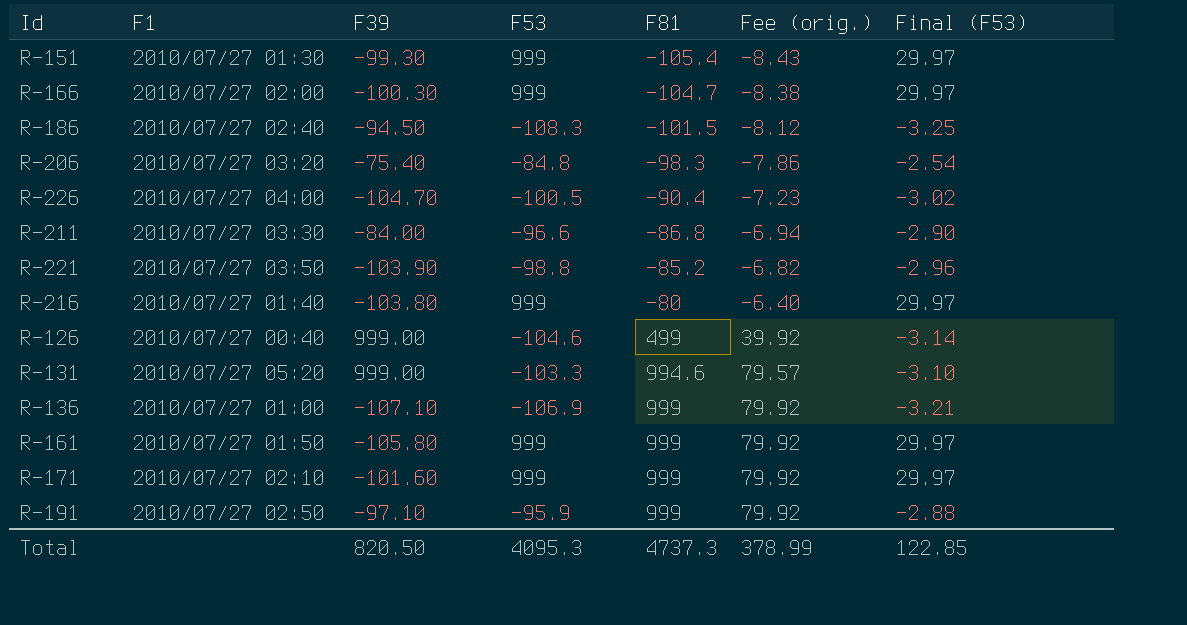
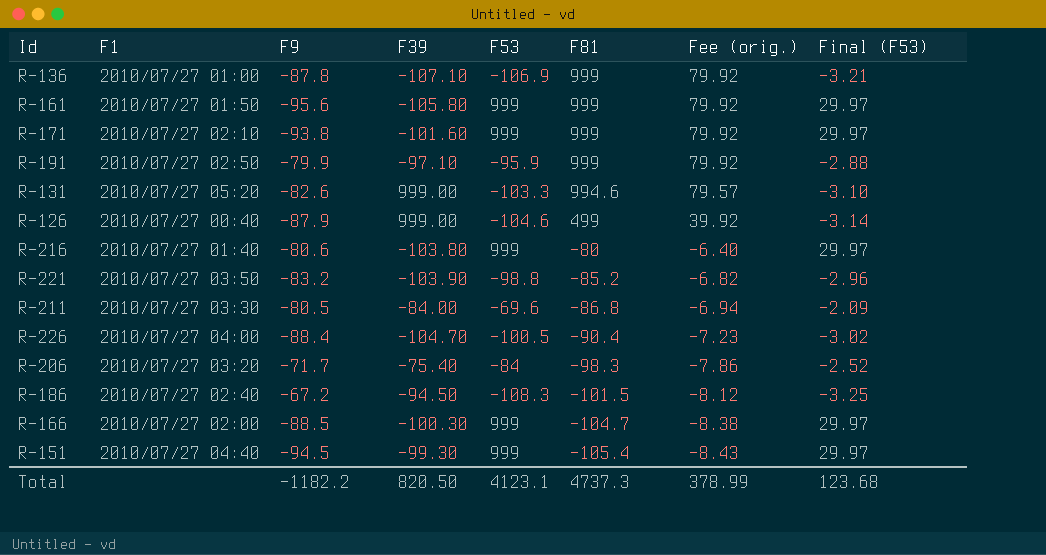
row order: F81 ascending -> F81 descending
column F9 | position: none -> 3
R-211 | F53: -96.6 -> -69.6
R-211 | Final (F53): -2.90 -> -2.09
R-206 | F53: -84.8 -> -84
R-206 | Final (F53): -2.54 -> -2.52
R-151 | F1: 2010/07/27 01:30 -> 2010/07/27 04:40
Total | F53: 4095.3 -> 4123.1
Total | Final (F53): 122.85 -> 123.68

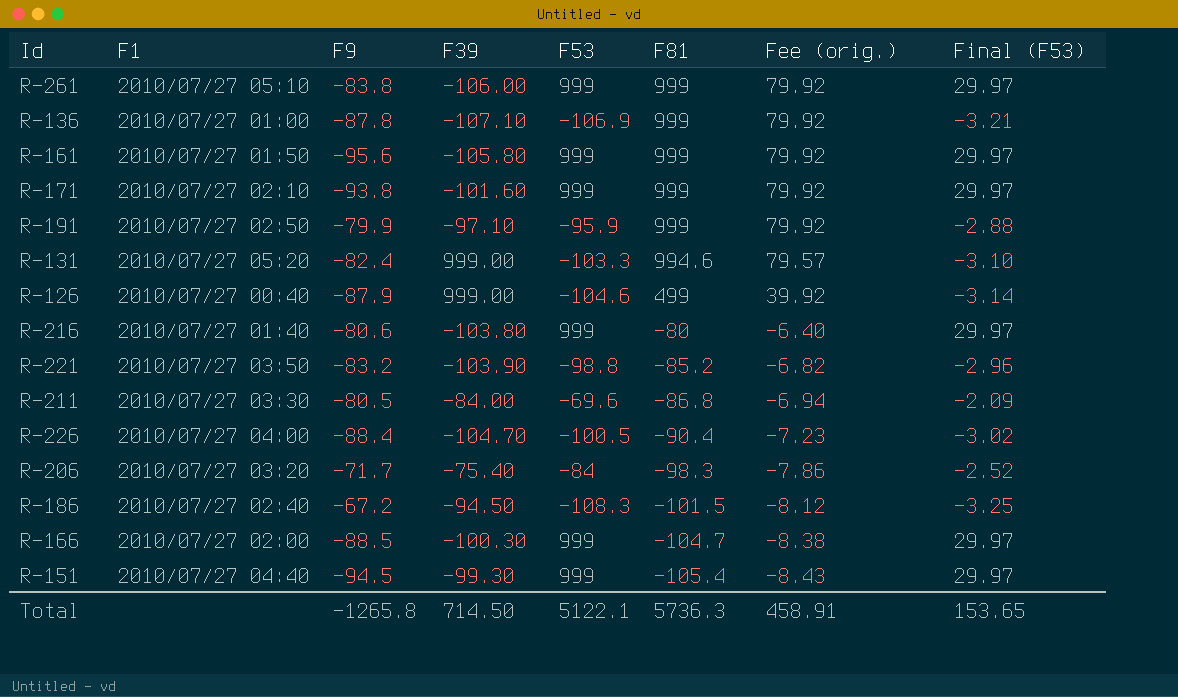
row R-261: none -> 2010/07/27 05:10 | -83.8 | -106.00 | 999 | 999 | 79.92 | 29.97
R-131 | F9: -82.6 -> -82.4
Total | F9: -1182.2 -> -1265.8
Total | F39: 820.50 -> 714.50
Total | F53: 4123.1 -> 5122.1
Total | F81: 4737.3 -> 5736.3
Total | Fee (orig.): 378.99 -> 458.91
Total | Final (F53): 123.68 -> 153.65

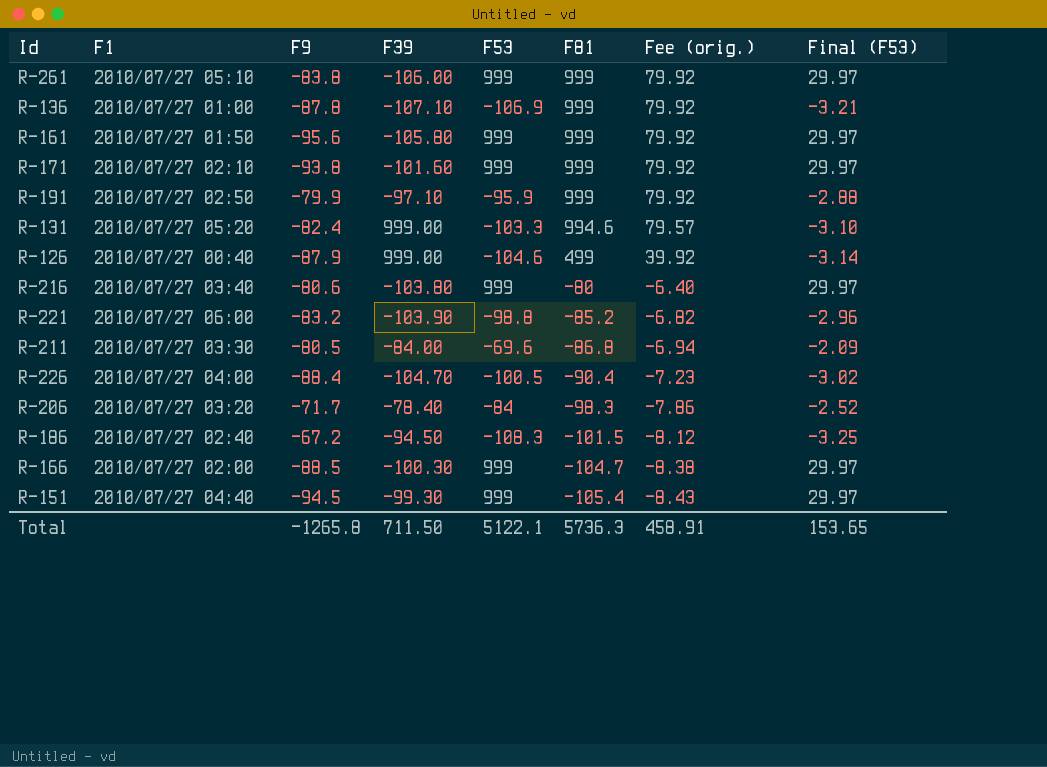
R-216 | F1: 2010/07/27 01:40 -> 2010/07/27 03:40
R-221 | F1: 2010/07/27 03:50 -> 2010/07/27 06:00
R-206 | F39: -75.40 -> -78.40
Total | F39: 714.50 -> 711.50

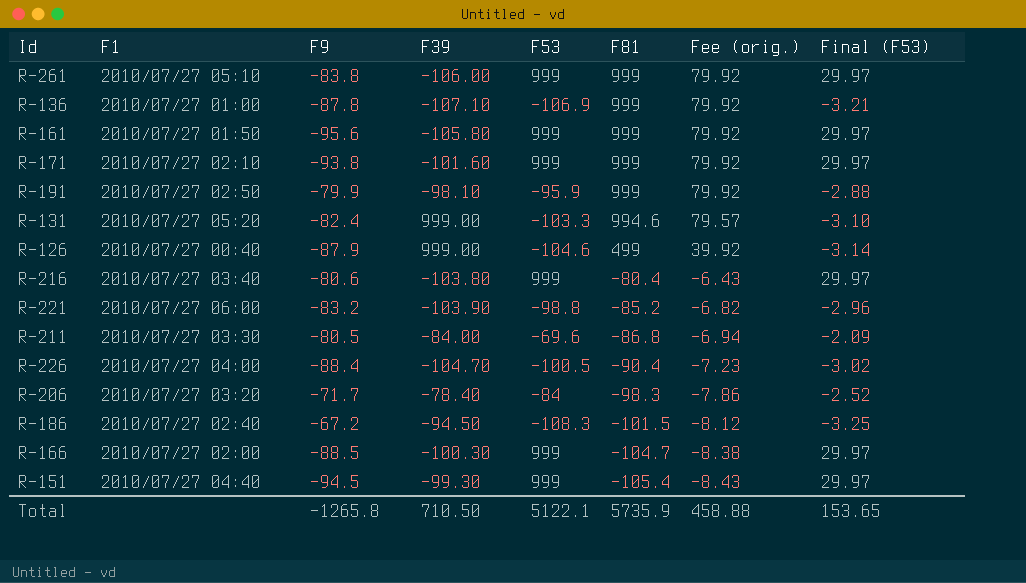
R-191 | F39: -97.10 -> -98.10
R-216 | F81: -80 -> -80.4
R-216 | Fee (orig.): -6.40 -> -6.43
Total | F39: 711.50 -> 710.50
Total | F81: 5736.3 -> 5735.9
Total | Fee (orig.): 458.91 -> 458.88

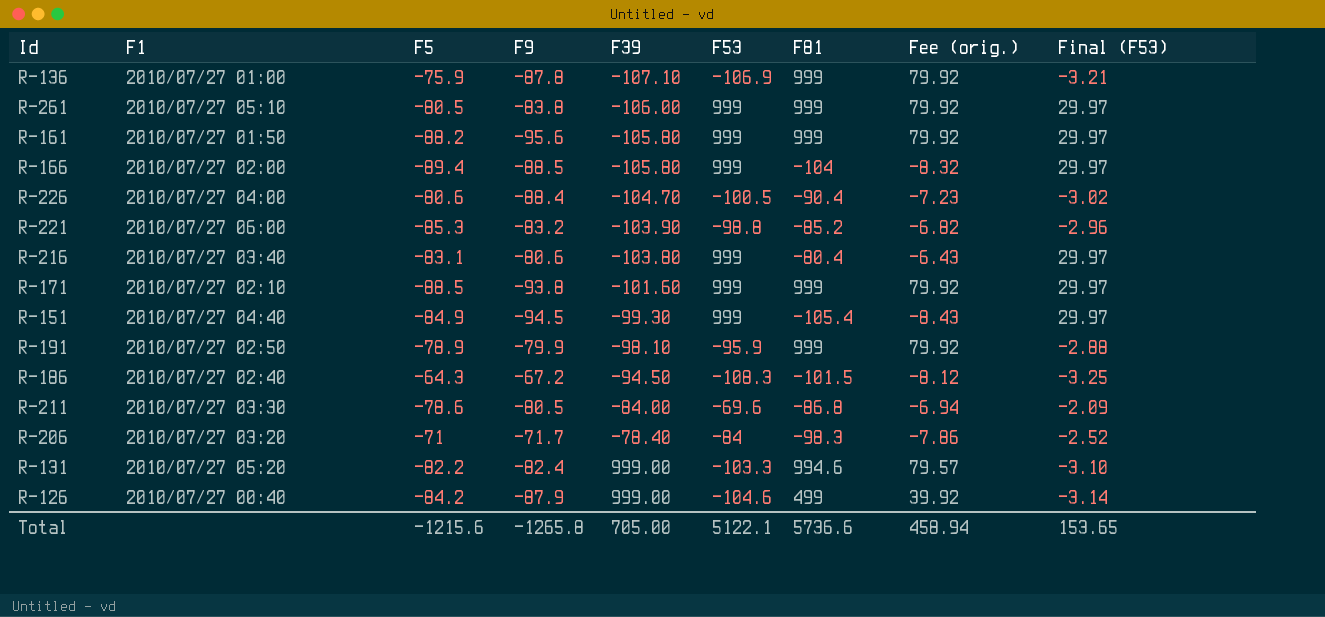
row order: F81 descending -> F39 ascending
column F5 | position: none -> 3
R-166 | F39: -100.30 -> -105.80
R-166 | F81: -104.7 -> -104
R-166 | Fee (orig.): -8.38 -> -8.32
Total | F39: 710.50 -> 705.00
Total | F81: 5735.9 -> 5736.6
Total | Fee (orig.): 458.88 -> 458.94

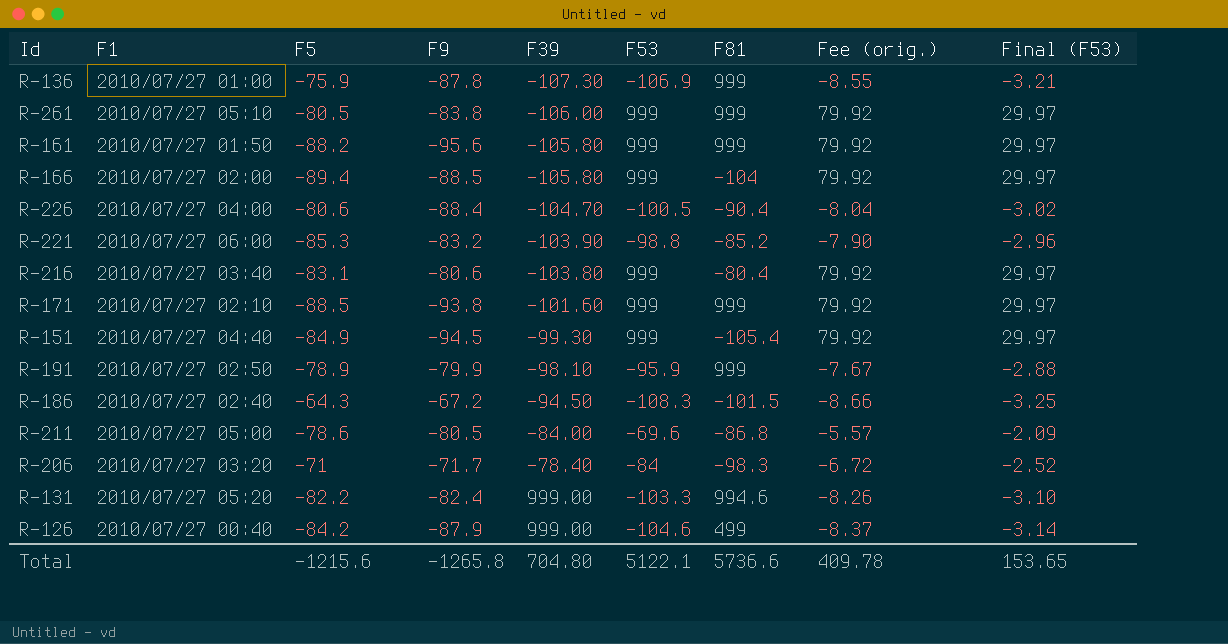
column Fee (orig.) | formula: [F81] * 0.08 -> [F53] * 0.08
R-136 | F39: -107.10 -> -107.30
R-211 | F1: 2010/07/27 03:30 -> 2010/07/27 05:00
Total | F39: 705.00 -> 704.80
Total | Fee (orig.): 458.94 -> 409.78

